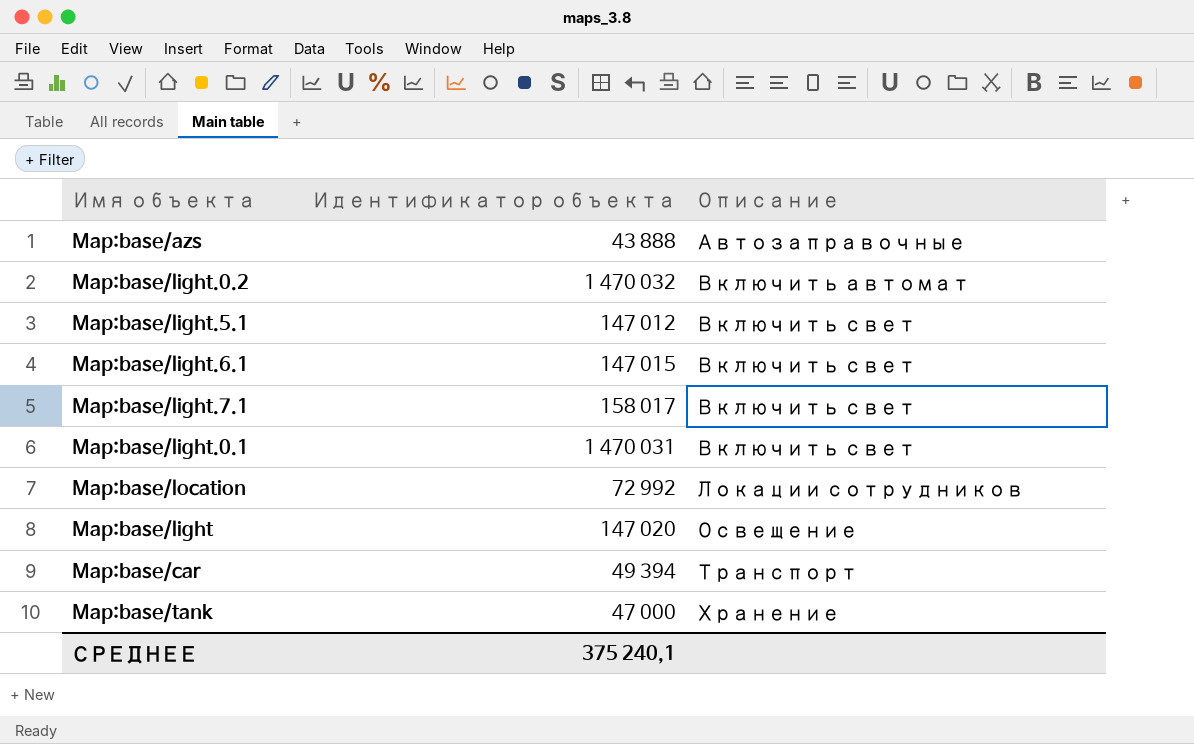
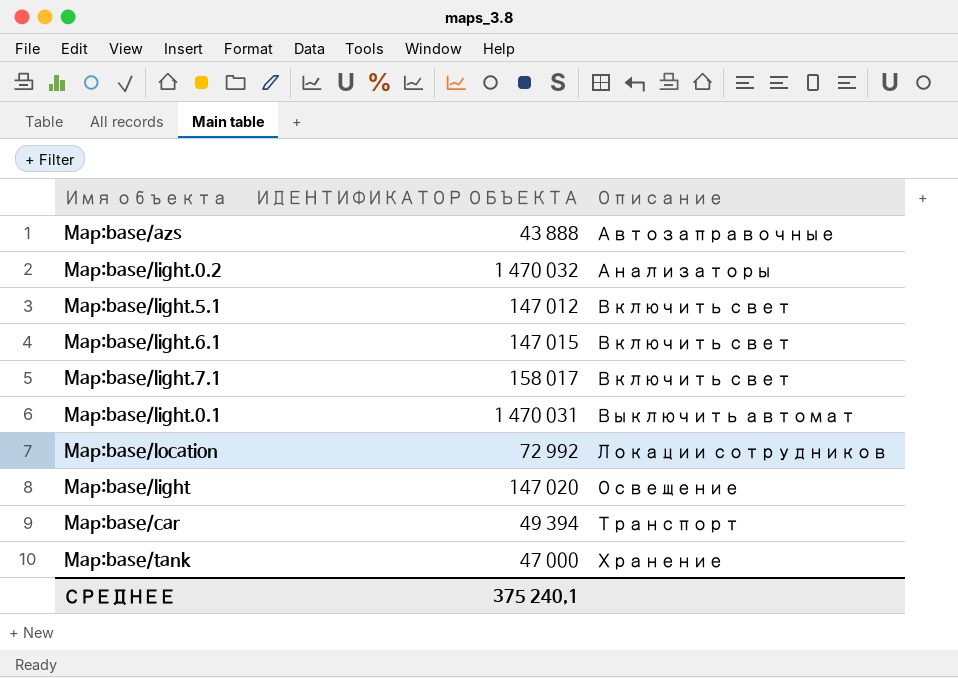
column name: Идентификатор объекта -> ИДЕНТИФИКАТОР ОБЪЕКТА
Map:base/light.0.2 | Описание: Включить автомат -> Анализаторы
Map:base/light.0.1 | Описание: Включить свет -> Выключить автомат

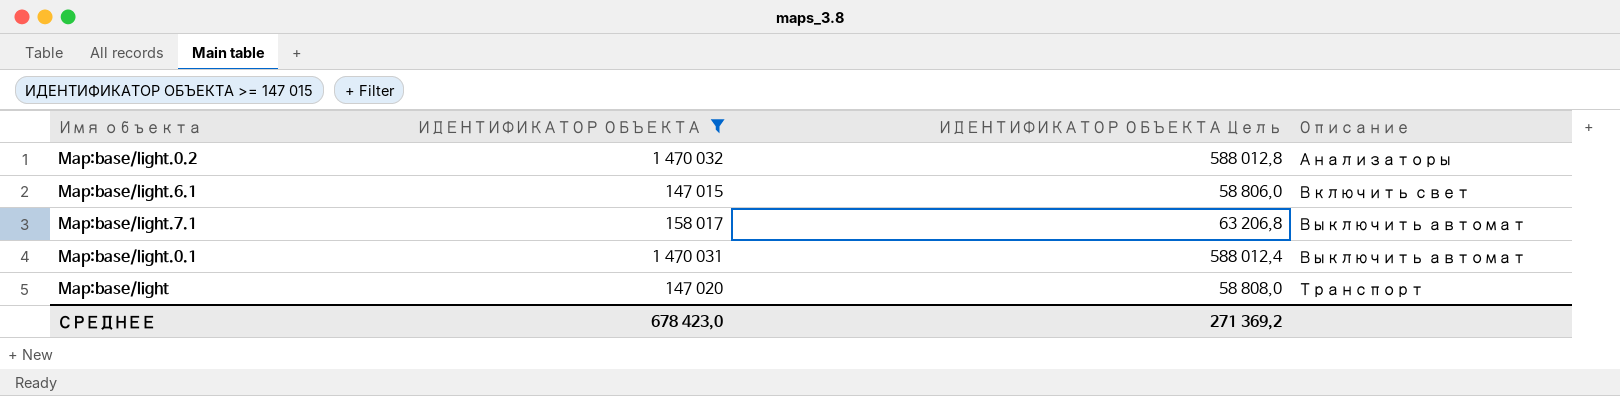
filter: none -> ИДЕНТИФИКАТОР ОБЪЕКТА >= 147 015
column ИДЕНТИФИКАТОР ОБЪЕКТА Цель | formula: none -> [ИДЕНТИФИКАТОР ОБЪЕКТА] * 0,4
Map:base/light.7.1 | Описание: Включить свет -> Выключить автомат
Map:base/light | Описание: Освещение -> Транспорт
СРЕДНЕЕ | ИДЕНТИФИКАТОР ОБЪЕКТА: 375 240,1 -> 678 423,0

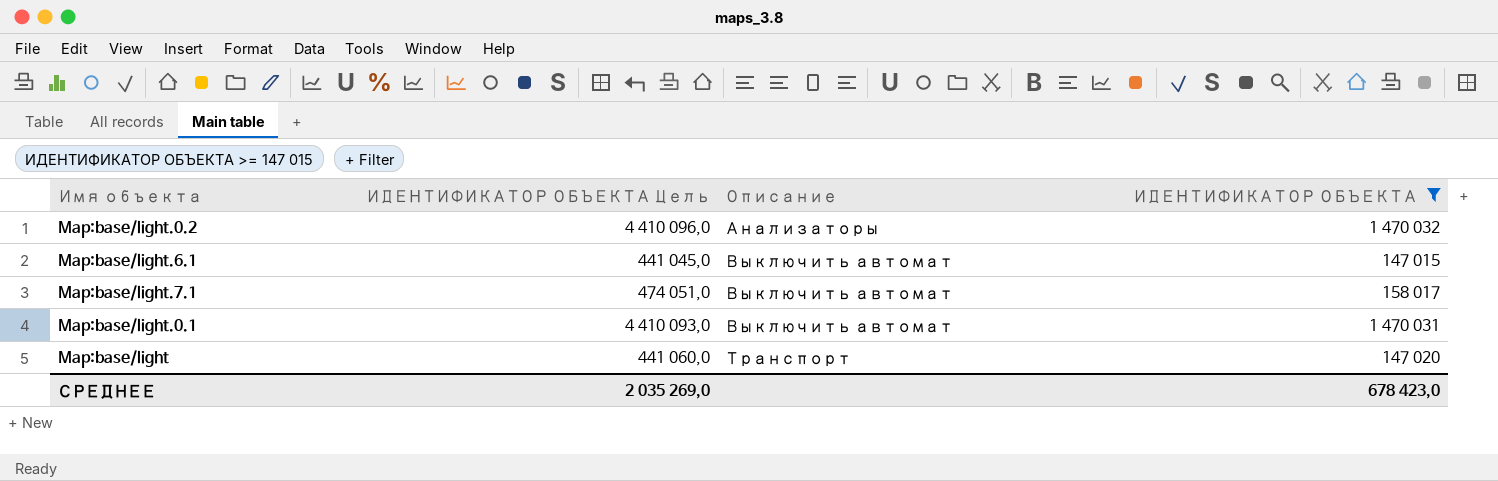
column ИДЕНТИФИКАТОР ОБЪЕКТА Цель | formula: [ИДЕНТИФИКАТОР ОБЪЕКТА] * 0,4 -> [ИДЕНТИФИКАТОР ОБЪЕКТА] * 3
column ИДЕНТИФИКАТОР ОБЪЕКТА | position: 2 -> 4
Map:base/light.6.1 | Описание: Включить свет -> Выключить автомат
СРЕДНЕЕ | ИДЕНТИФИКАТОР ОБЪЕКТА Цель: 271 369,2 -> 2 035 269,0

